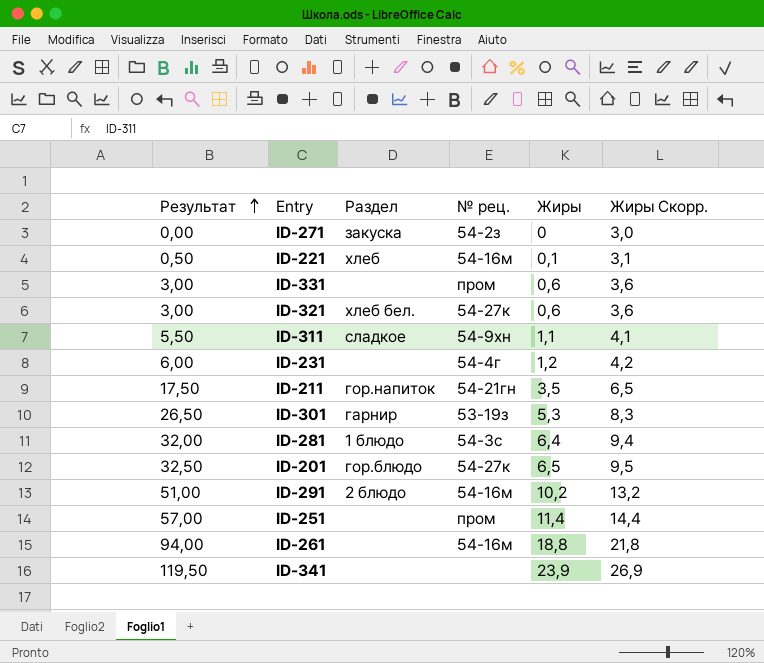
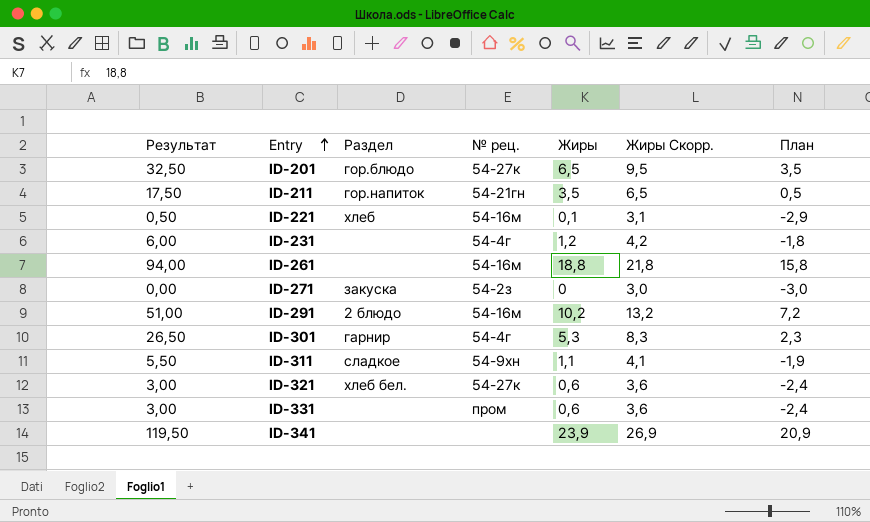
row order: Результат ascending -> Entry ascending
column План | formula: none -> [Жиры] - 3
row ID-281: 32,00 | 1 блюдо | 54-3с | 6,4 | 9,4 -> none
row ID-251: 57,00 | none | пром | 11,4 | 14,4 -> none
ID-301 | № рец.: 53-19з -> 54-4г

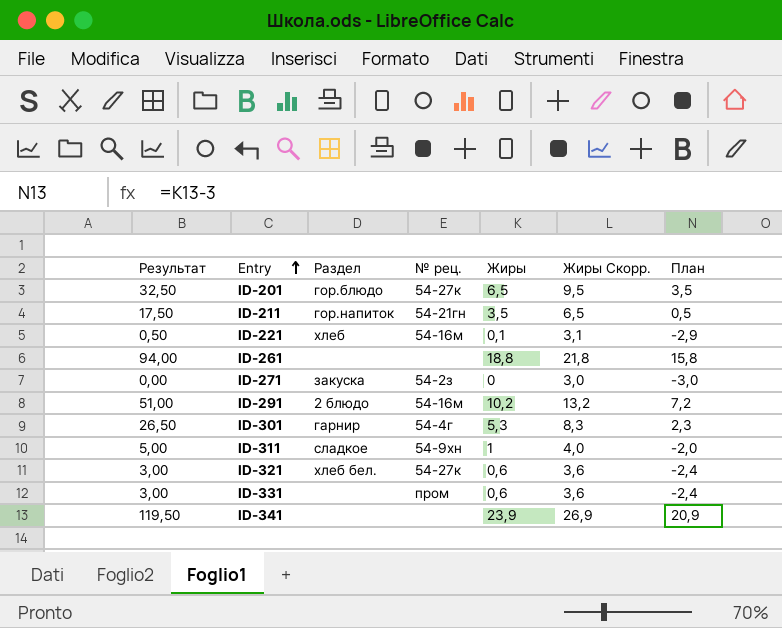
row ID-231: 6,00 | none | 54-4г | 1,2 | 4,2 | -1,8 -> none
ID-261 | № рец.: 54-16м -> none
ID-311 | Результат: 5,50 -> 5,00
ID-311 | Жиры: 1,1 -> 1
ID-311 | Жиры Скорр.: 4,1 -> 4,0
ID-311 | План: -1,9 -> -2,0

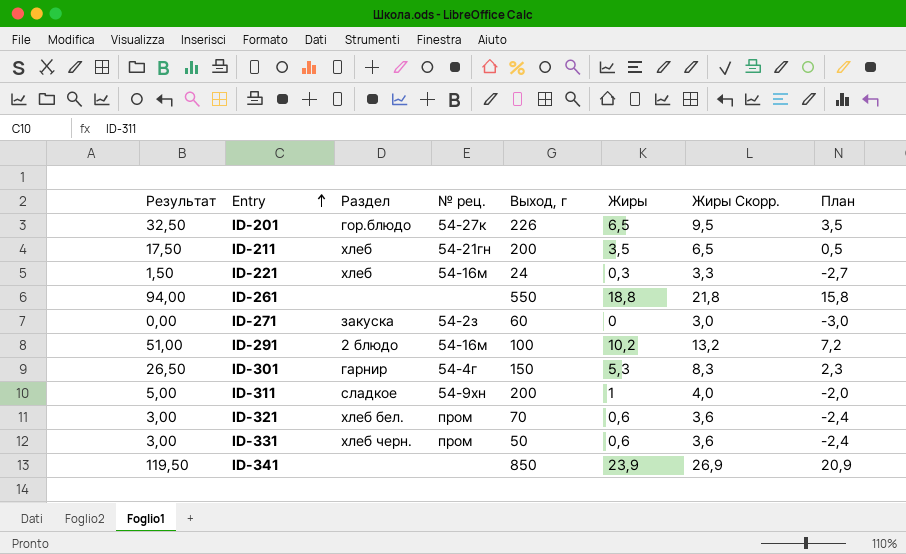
column Выход, г | position: none -> 5
ID-211 | Раздел: гор.напиток -> хлеб
ID-221 | Результат: 0,50 -> 1,50
ID-221 | Жиры: 0,1 -> 0,3
ID-221 | Жиры Скорр.: 3,1 -> 3,3
ID-221 | План: -2,9 -> -2,7
ID-321 | № рец.: 54-27к -> пром
ID-331 | Раздел: none -> хлеб черн.

